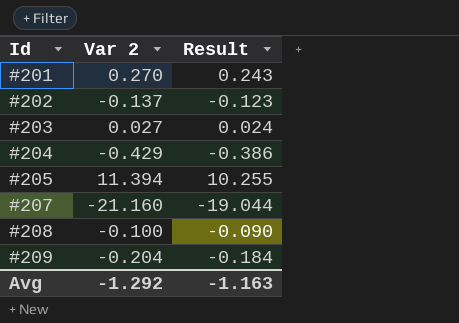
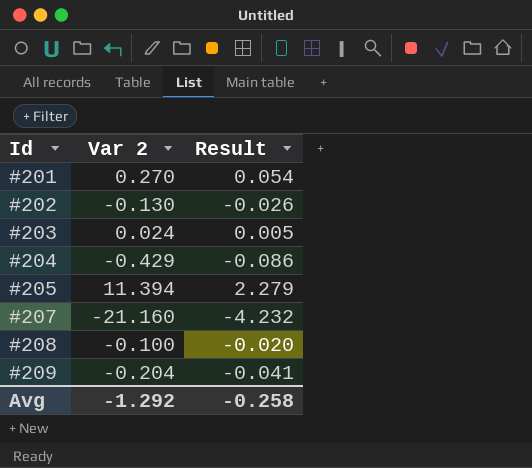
column Result | formula: [Var 2] * 0.9 -> [Var 2] * 0.2
#202 | Var 2: -0.137 -> -0.130
#203 | Var 2: 0.027 -> 0.024
Avg | Result: -1.163 -> -0.258

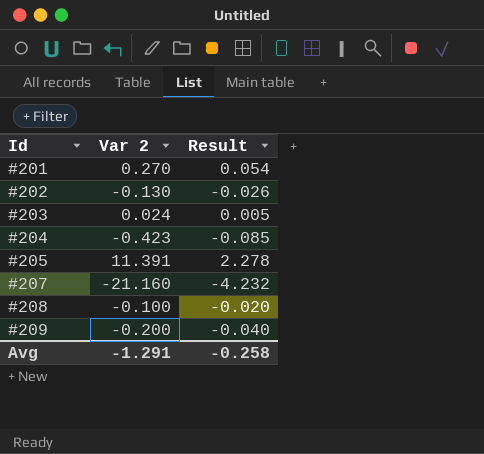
#204 | Var 2: -0.429 -> -0.423
#204 | Result: -0.086 -> -0.085
#205 | Var 2: 11.394 -> 11.391
#205 | Result: 2.279 -> 2.278
#209 | Var 2: -0.204 -> -0.200
#209 | Result: -0.041 -> -0.040
Avg | Var 2: -1.292 -> -1.291

